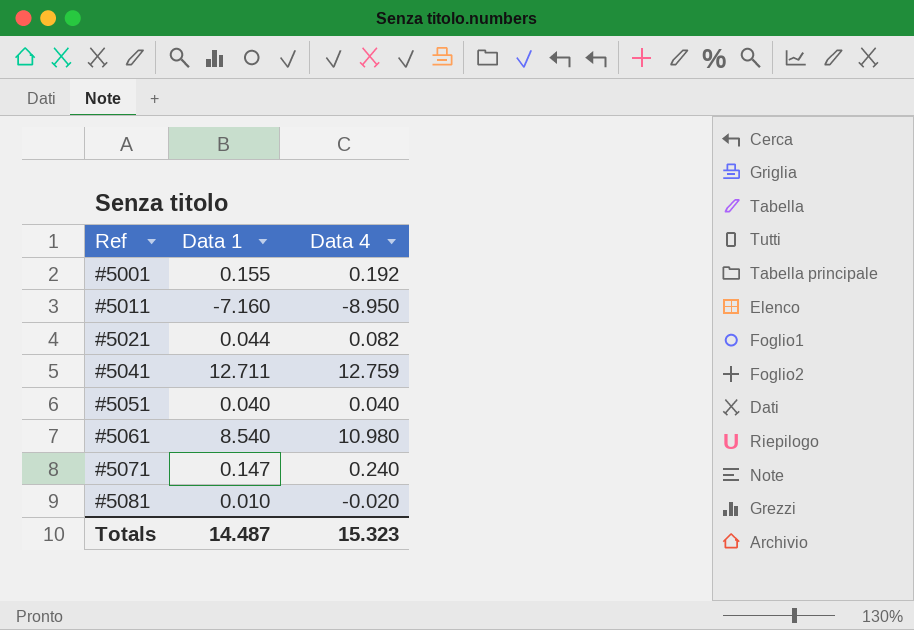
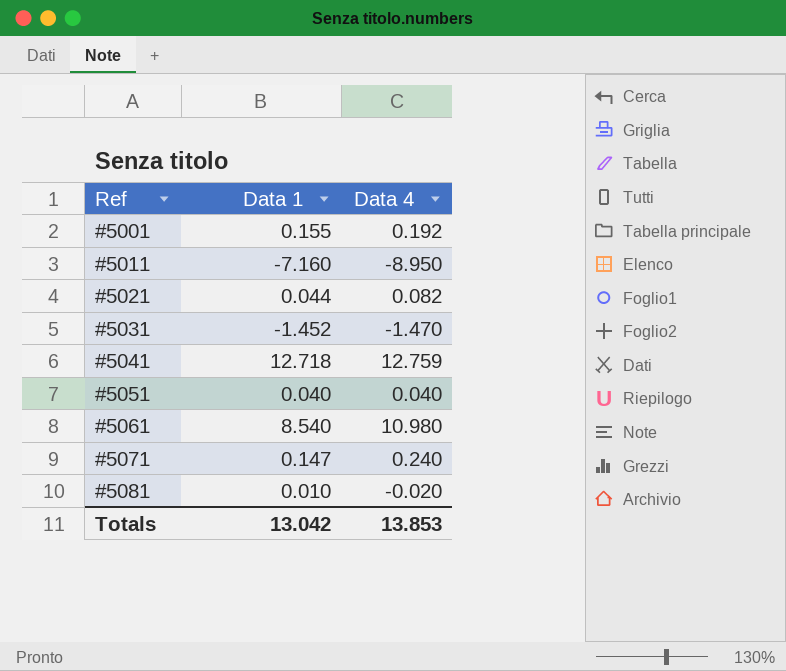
row #5031: none -> -1.452 | -1.470
#5041 | Data 1: 12.711 -> 12.718
Totals | Data 1: 14.487 -> 13.042
Totals | Data 4: 15.323 -> 13.853

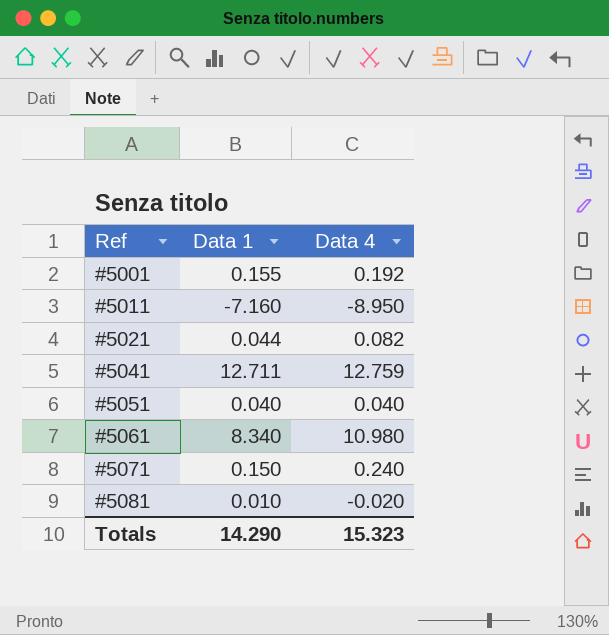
row #5031: -1.452 | -1.470 -> none
#5041 | Data 1: 12.718 -> 12.711
#5061 | Data 1: 8.540 -> 8.340
#5071 | Data 1: 0.147 -> 0.150
Totals | Data 1: 13.042 -> 14.290
Totals | Data 4: 13.853 -> 15.323

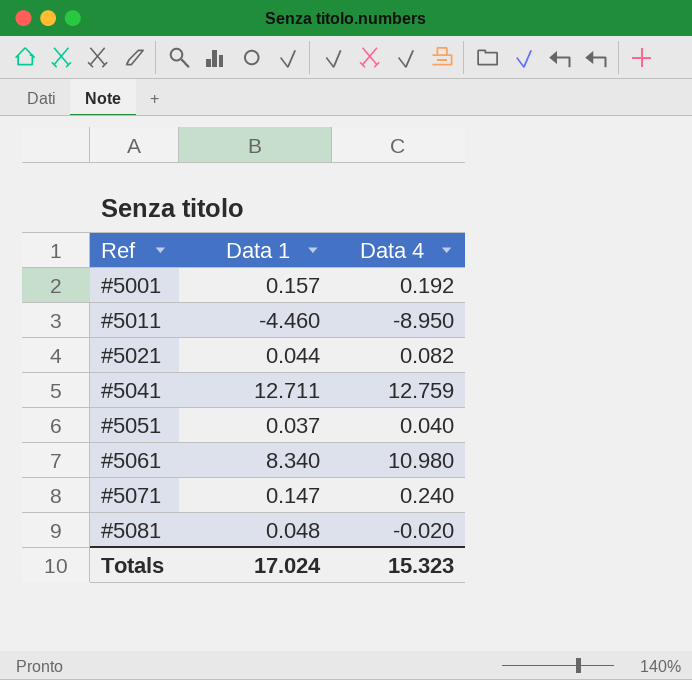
#5001 | Data 1: 0.155 -> 0.157
#5011 | Data 1: -7.160 -> -4.460
#5051 | Data 1: 0.040 -> 0.037
#5071 | Data 1: 0.150 -> 0.147
#5081 | Data 1: 0.010 -> 0.048
Totals | Data 1: 14.290 -> 17.024

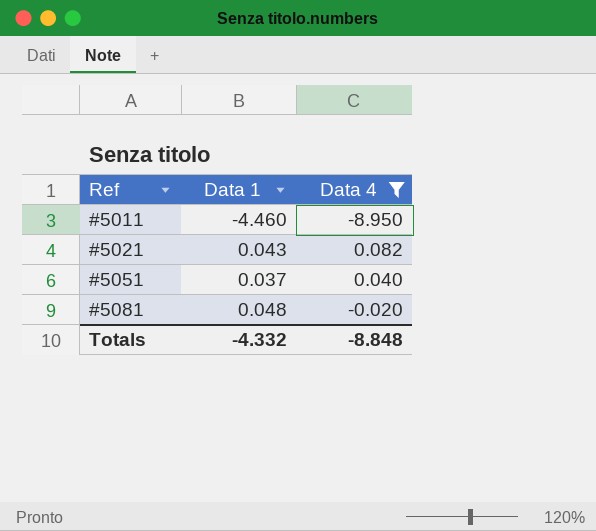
filter: none -> Data 4 <= 0.082
#5021 | Data 1: 0.044 -> 0.043
Totals | Data 1: 17.024 -> -4.332
Totals | Data 4: 15.323 -> -8.848

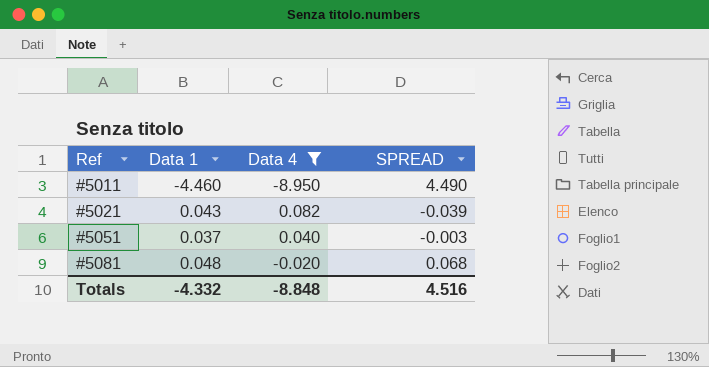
column SPREAD | formula: none -> [Data 1] - [Data 4]

